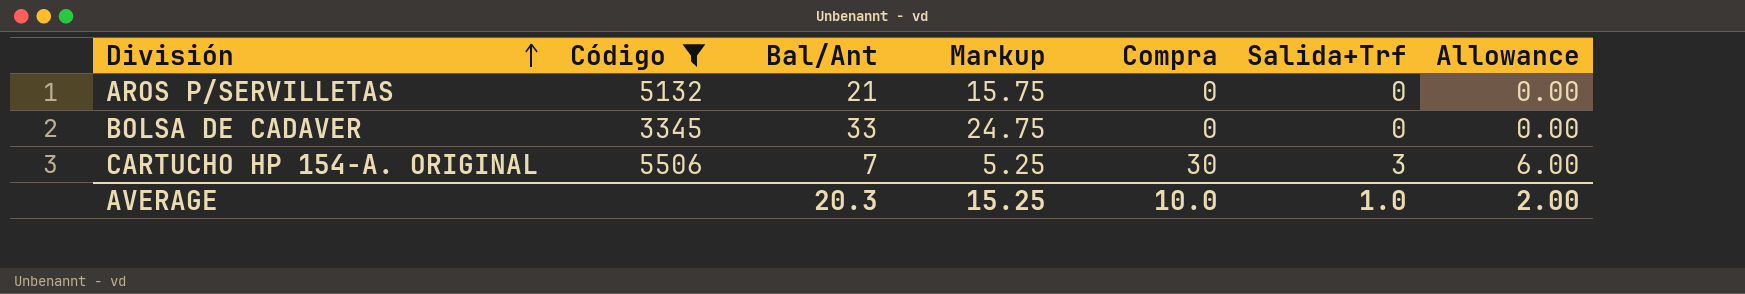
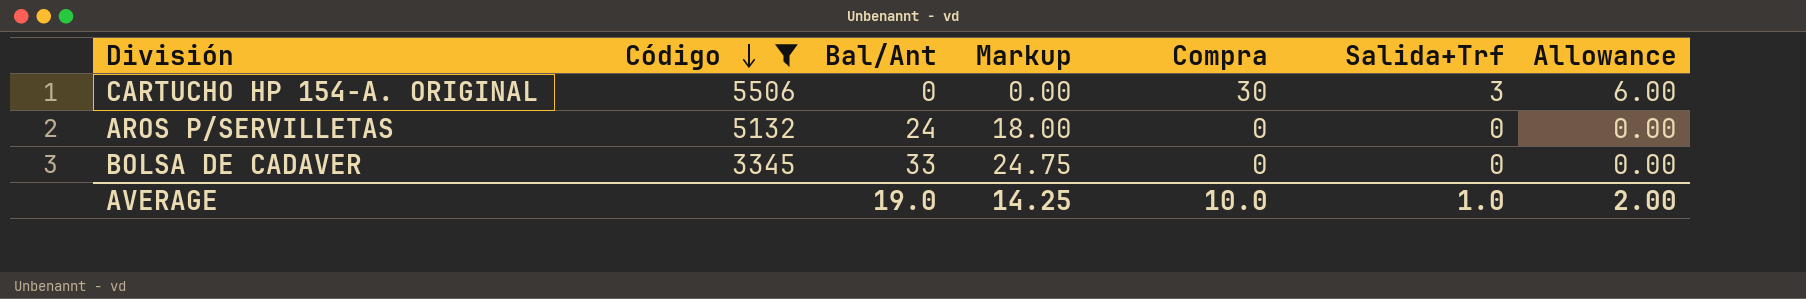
row order: División ascending -> Código descending
CARTUCHO HP 154-A. ORIGINAL | Bal/Ant: 7 -> 0
CARTUCHO HP 154-A. ORIGINAL | Markup: 5.25 -> 0.00
AROS P/SERVILLETAS | Bal/Ant: 21 -> 24
AROS P/SERVILLETAS | Markup: 15.75 -> 18.00
AVERAGE | Bal/Ant: 20.3 -> 19.0
AVERAGE | Markup: 15.25 -> 14.25

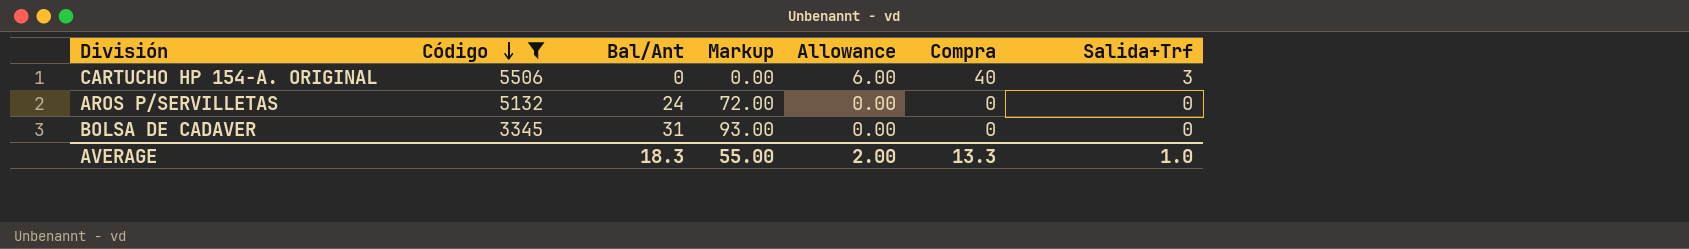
column Markup | formula: [Bal/Ant] * 0.75 -> [Bal/Ant] * 3
column Allowance | position: 7 -> 5
CARTUCHO HP 154-A. ORIGINAL | Compra: 30 -> 40
BOLSA DE CADAVER | Bal/Ant: 33 -> 31
AVERAGE | Bal/Ant: 19.0 -> 18.3
AVERAGE | Markup: 14.25 -> 55.00
AVERAGE | Compra: 10.0 -> 13.3

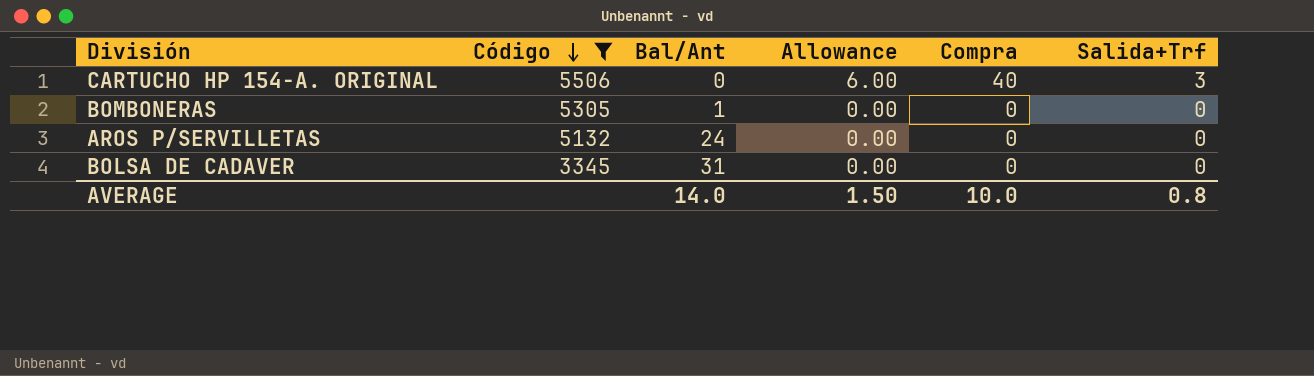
column Markup | formula: [Bal/Ant] * 3 -> none
row BOMBONERAS: none -> 5305 | 1 | 0.00 | 0 | 0
AVERAGE | Bal/Ant: 18.3 -> 14.0
AVERAGE | Allowance: 2.00 -> 1.50
AVERAGE | Compra: 13.3 -> 10.0
AVERAGE | Salida+Trf: 1.0 -> 0.8

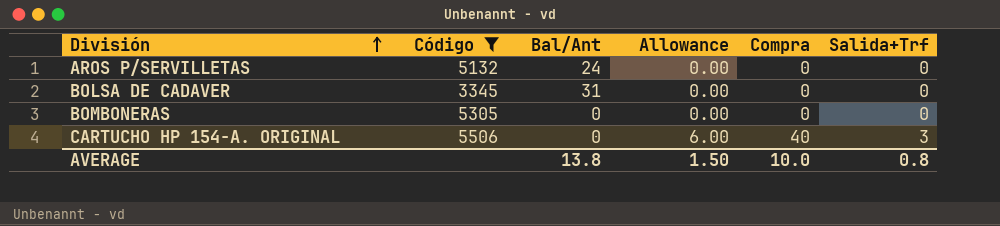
row order: Código descending -> División ascending
BOMBONERAS | Bal/Ant: 1 -> 0
AVERAGE | Bal/Ant: 14.0 -> 13.8

